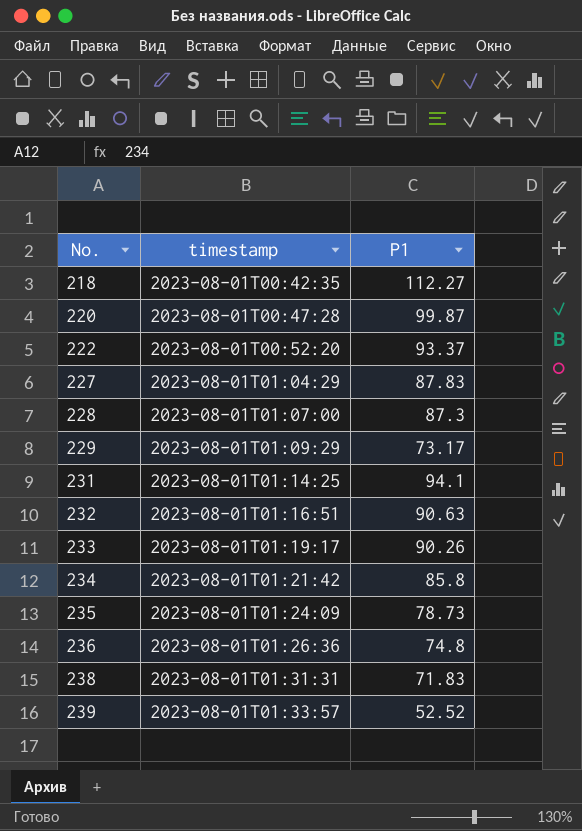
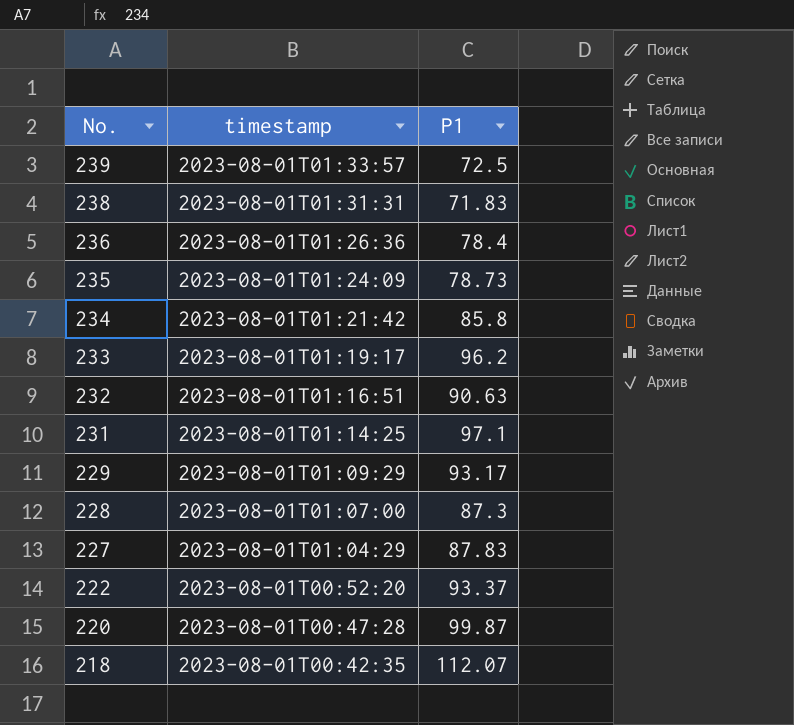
row order: No. ascending -> No. descending
239 | P1: 52.52 -> 72.5
236 | P1: 74.8 -> 78.4
233 | P1: 90.26 -> 96.2
231 | P1: 94.1 -> 97.1
229 | P1: 73.17 -> 93.17
218 | P1: 112.27 -> 112.07

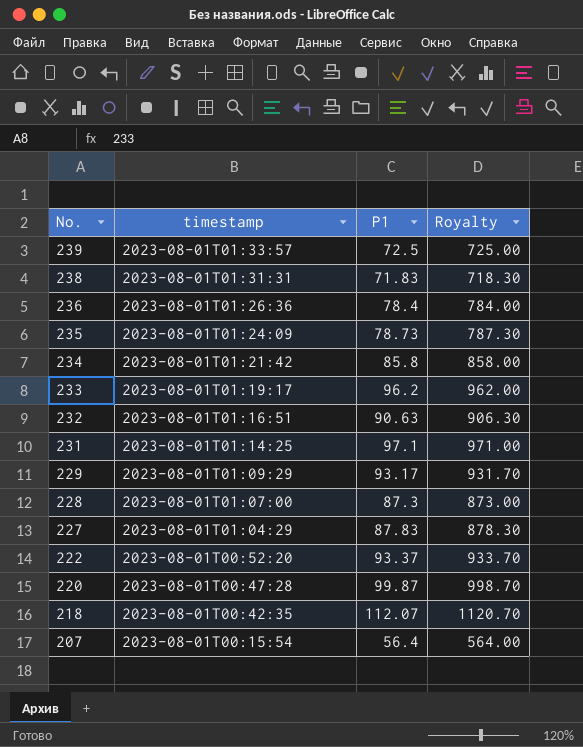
column Royalty | formula: none -> [P1] * 10
row 207: none -> 2023-08-01T00:15:54 | 56.4 | 564.00

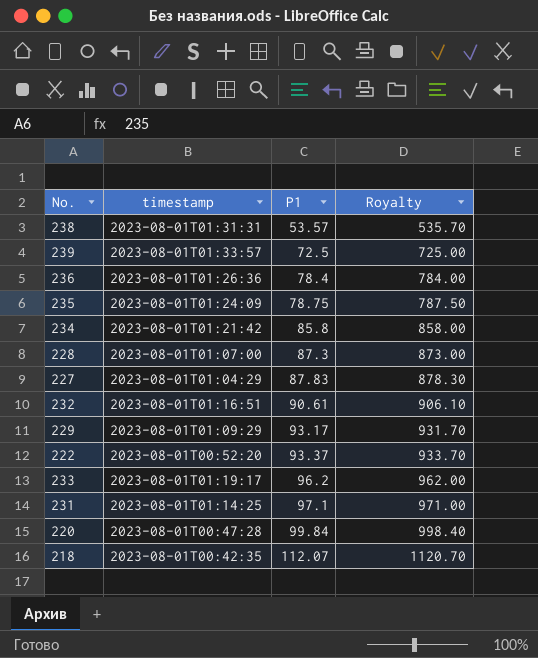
row order: No. descending -> P1 ascending
row 207: 2023-08-01T00:15:54 | 56.4 | 564.00 -> none
238 | P1: 71.83 -> 53.57
238 | Royalty: 718.30 -> 535.70
235 | P1: 78.73 -> 78.75
235 | Royalty: 787.30 -> 787.50
232 | P1: 90.63 -> 90.61
232 | Royalty: 906.30 -> 906.10
220 | P1: 99.87 -> 99.84
220 | Royalty: 998.70 -> 998.40

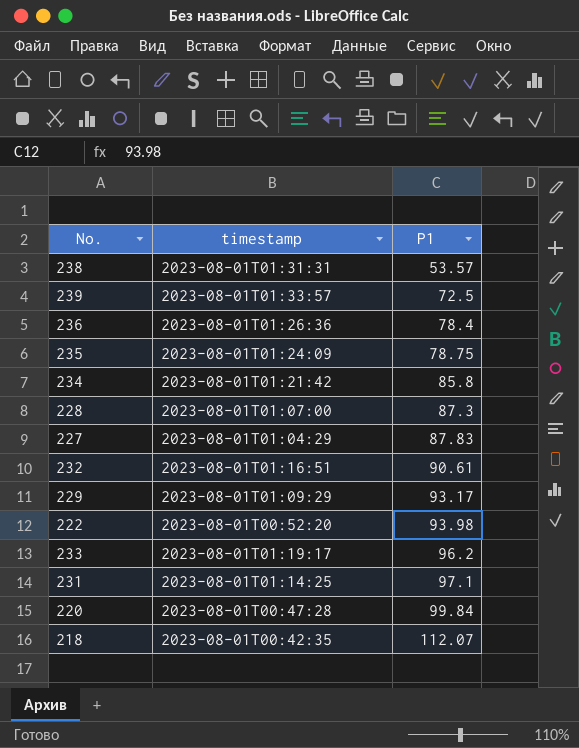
column Royalty | formula: [P1] * 10 -> none
222 | P1: 93.37 -> 93.98

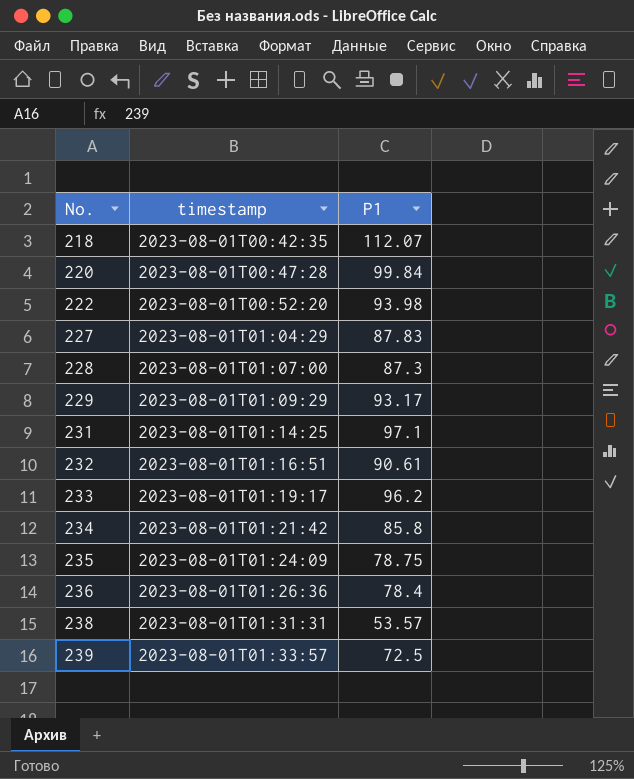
row order: P1 ascending -> No. ascending

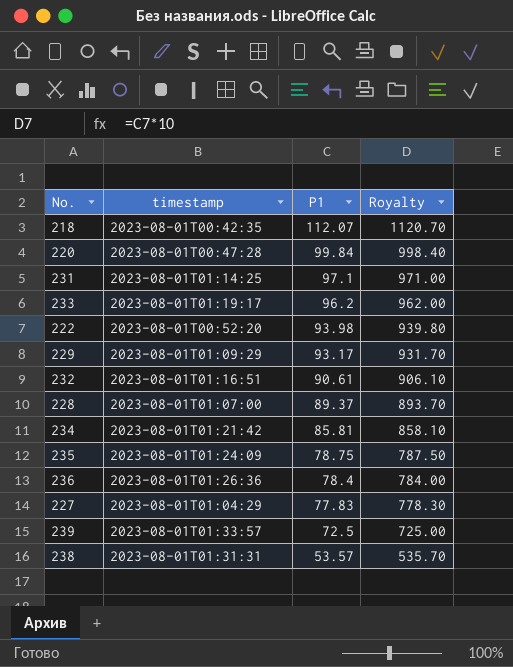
row order: No. ascending -> P1 descending
column Royalty | formula: none -> [P1] * 10
228 | P1: 87.3 -> 89.37
234 | P1: 85.8 -> 85.81
227 | P1: 87.83 -> 77.83

